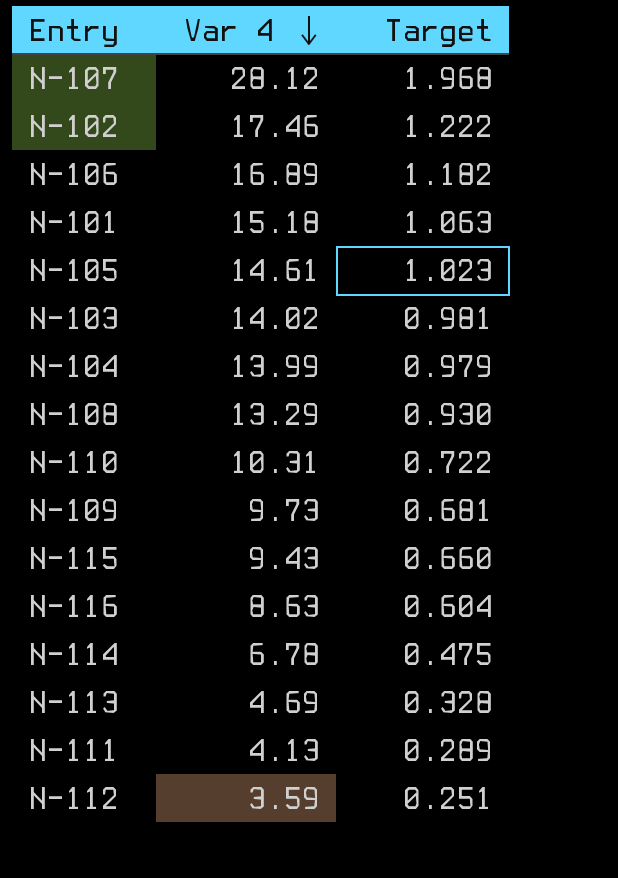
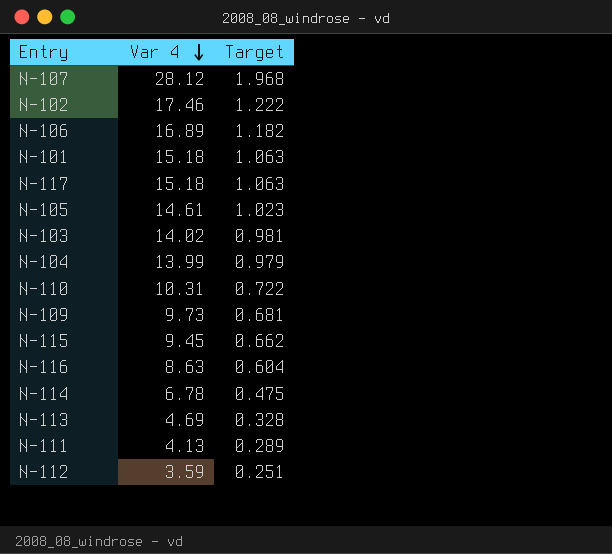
row N-108: 13.29 | 0.930 -> none
row N-117: none -> 15.18 | 1.063
N-115 | Var 4: 9.43 -> 9.45
N-115 | Target: 0.660 -> 0.662

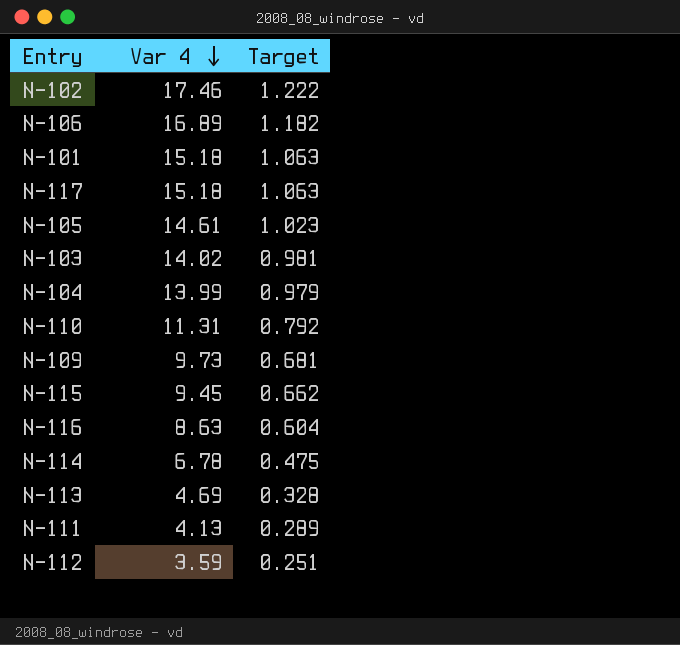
row N-107: 28.12 | 1.968 -> none
N-110 | Var 4: 10.31 -> 11.31
N-110 | Target: 0.722 -> 0.792

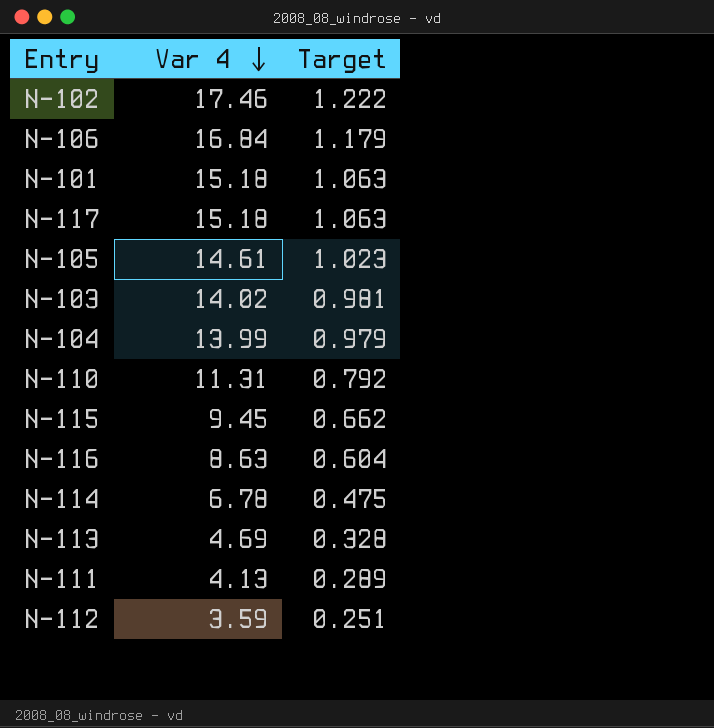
row N-109: 9.73 | 0.681 -> none
N-106 | Var 4: 16.89 -> 16.84
N-106 | Target: 1.182 -> 1.179

